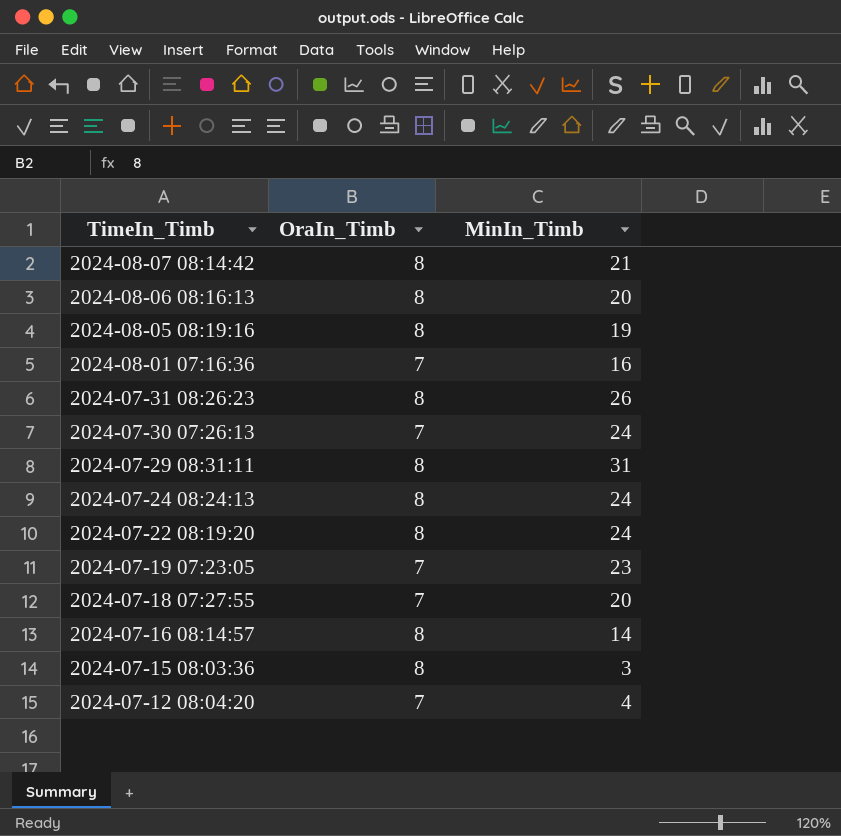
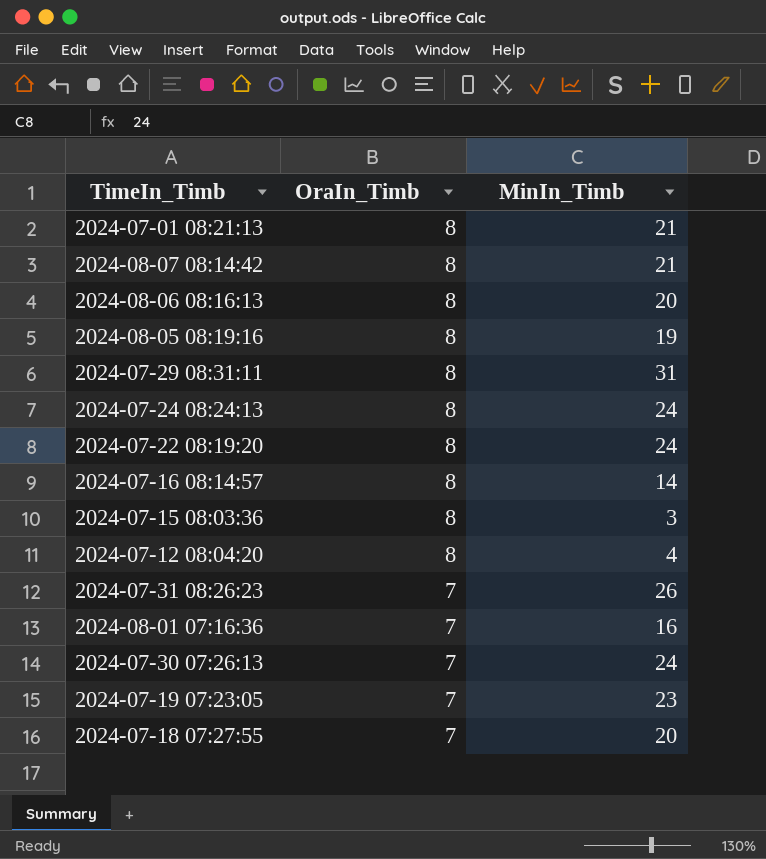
row order: TimeIn_Timb descending -> OraIn_Timb descending
row 2024-07-01 08:21:13: none -> 8 | 21
2024-07-12 08:04:20 | OraIn_Timb: 7 -> 8
2024-07-31 08:26:23 | OraIn_Timb: 8 -> 7

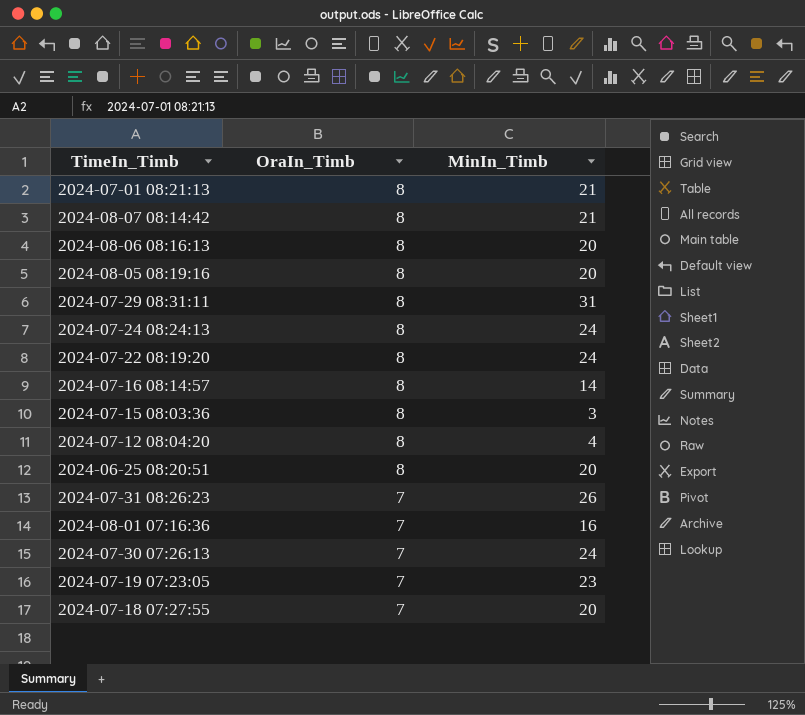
2024-08-05 08:19:16 | MinIn_Timb: 19 -> 20
row 2024-06-25 08:20:51: none -> 8 | 20

